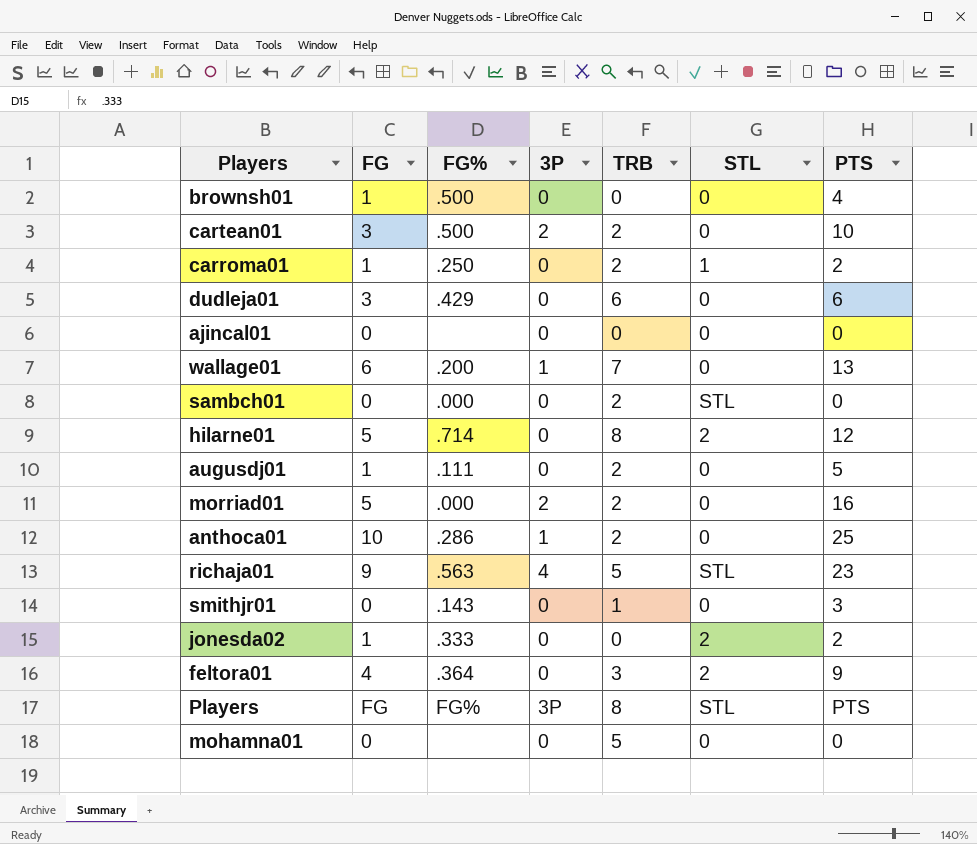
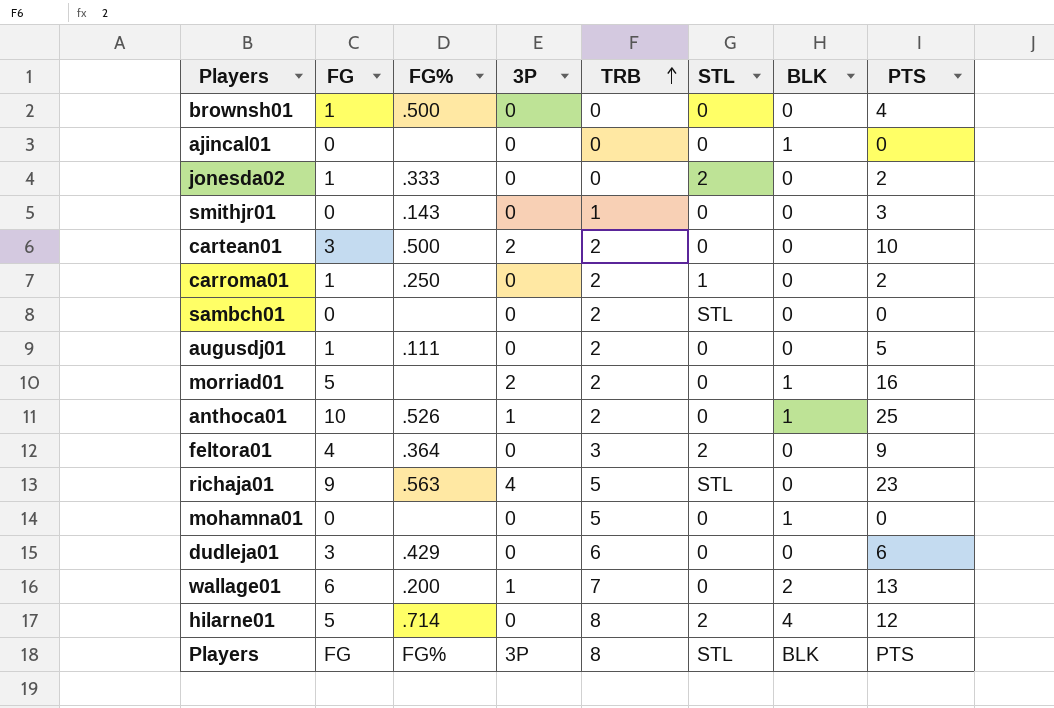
row order: none -> TRB ascending
column BLK | position: none -> 7
sambch01 | FG%: .000 -> none
morriad01 | FG%: .000 -> none
anthoca01 | FG%: .286 -> .526

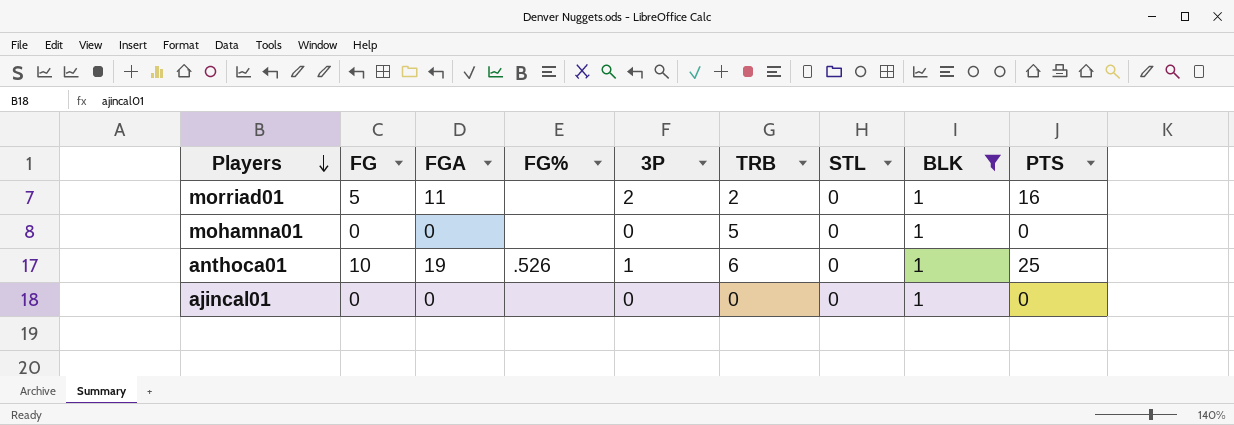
filter: none -> BLK = 1
row order: TRB ascending -> Players descending
column FGA | position: none -> 3
anthoca01 | TRB: 2 -> 6

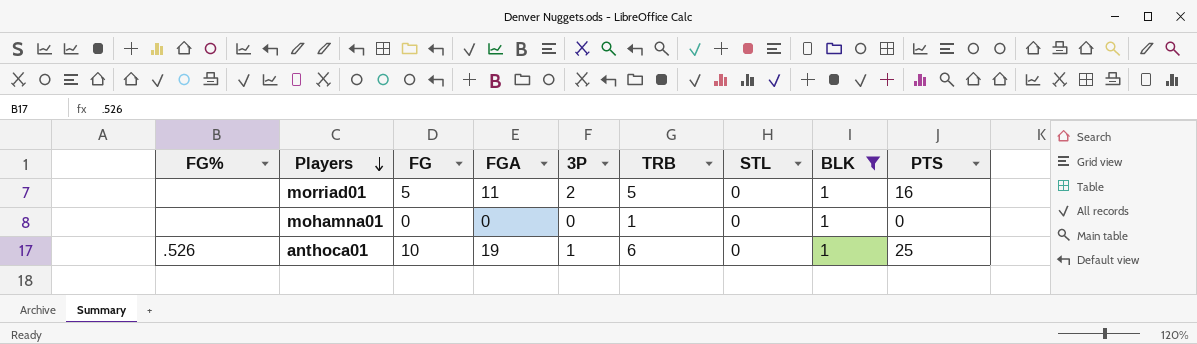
column FG% | position: 4 -> 1
row ajincal01: 0 | 0 | none | 0 | 0 | 0 | 1 | 0 -> none
morriad01 | TRB: 2 -> 5
mohamna01 | TRB: 5 -> 1

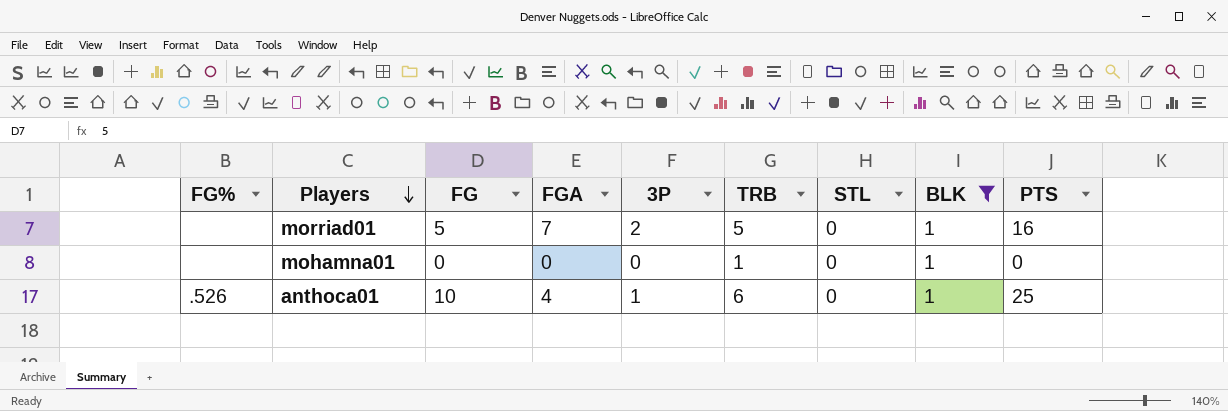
morriad01 | FGA: 11 -> 7
anthoca01 | FGA: 19 -> 4

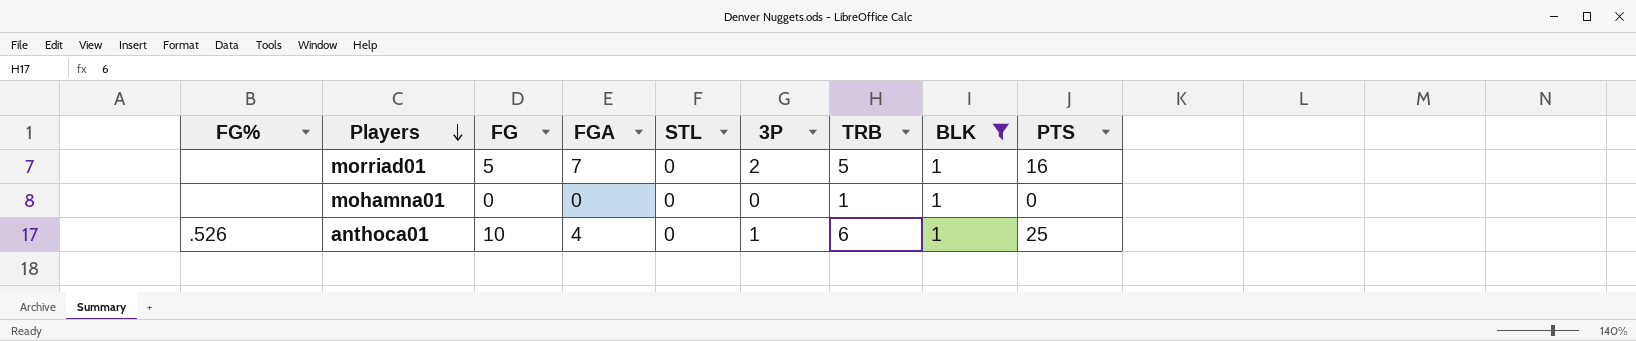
column STL | position: 7 -> 5

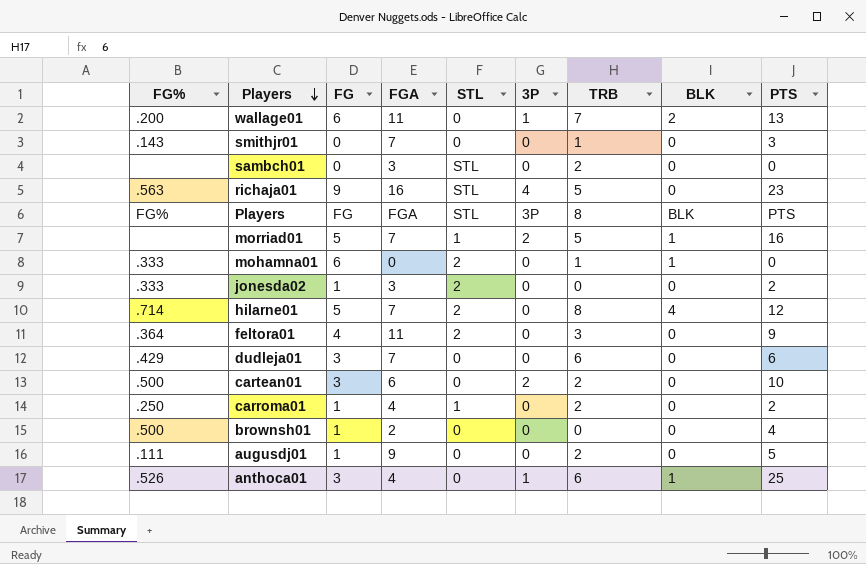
filter: BLK = 1 -> none
morriad01 | STL: 0 -> 1
mohamna01 | FG%: none -> .333
mohamna01 | FG: 0 -> 6
mohamna01 | STL: 0 -> 2
anthoca01 | FG: 10 -> 3

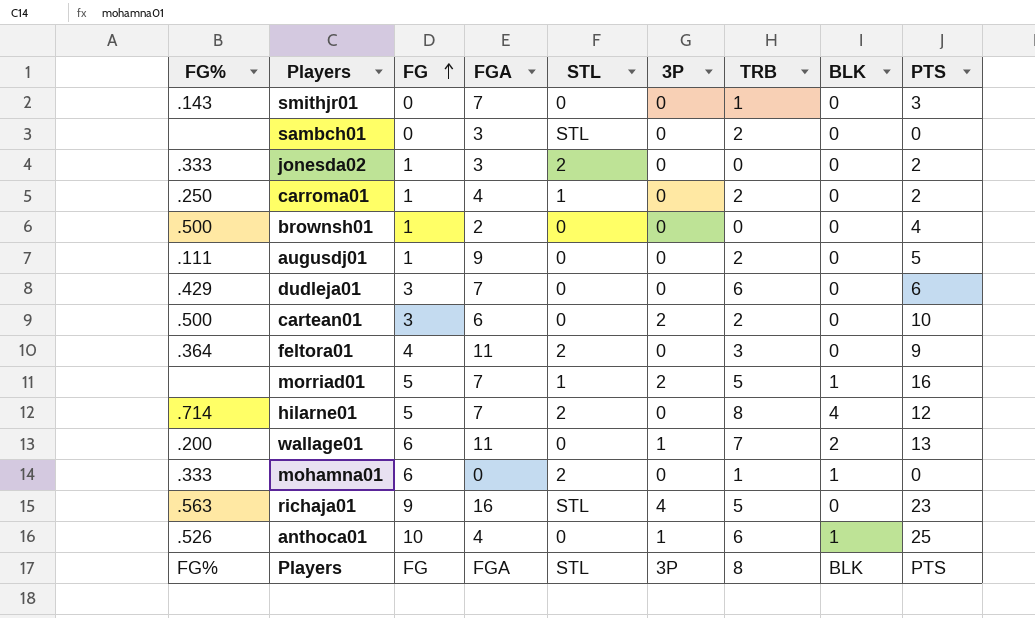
row order: Players descending -> FG ascending
anthoca01 | FG: 3 -> 10

